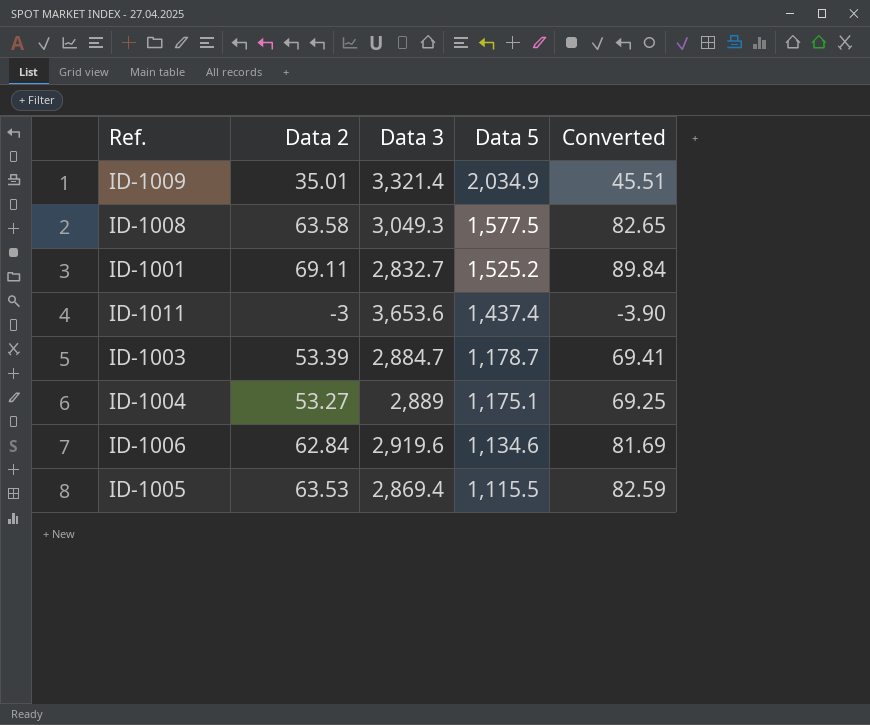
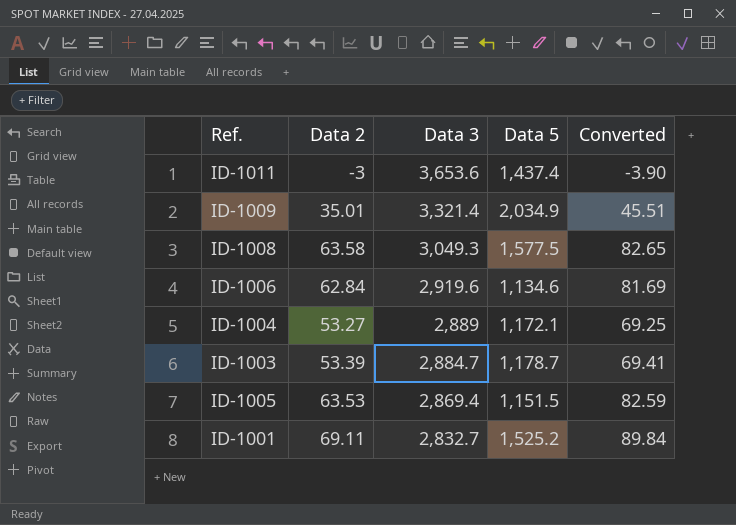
row order: Data 5 descending -> Data 3 descending
ID-1004 | Data 5: 1,175.1 -> 1,172.1
ID-1005 | Data 5: 1,115.5 -> 1,151.5

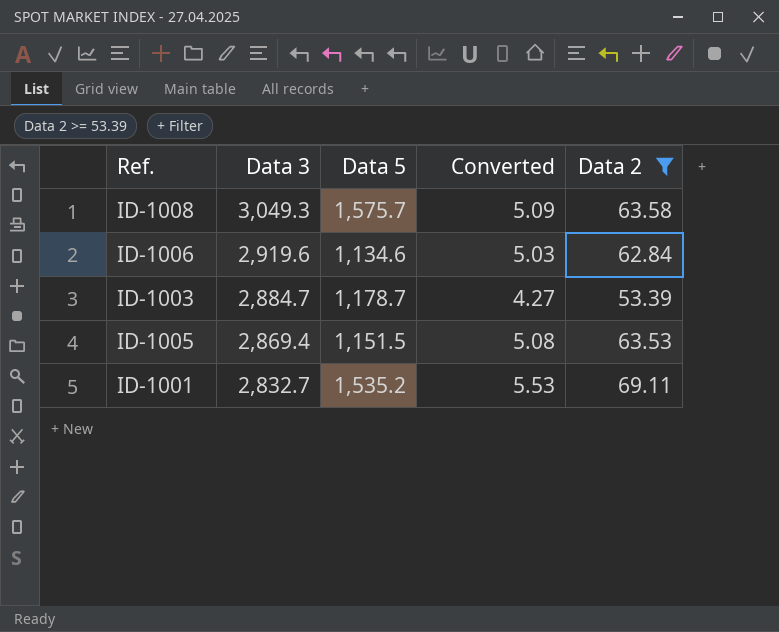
filter: none -> Data 2 >= 53.39
column Converted | formula: [Data 2] * 1.3 -> [Data 2] * 0.08
column Data 2 | position: 2 -> 5
ID-1008 | Data 5: 1,577.5 -> 1,575.7
ID-1001 | Data 5: 1,525.2 -> 1,535.2

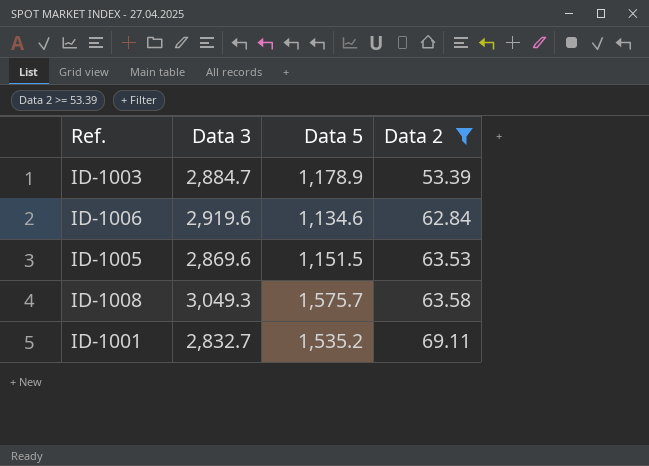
row order: Data 3 descending -> Data 2 ascending
column Converted | formula: [Data 2] * 0.08 -> none
ID-1003 | Data 5: 1,178.7 -> 1,178.9
ID-1005 | Data 3: 2,869.4 -> 2,869.6

